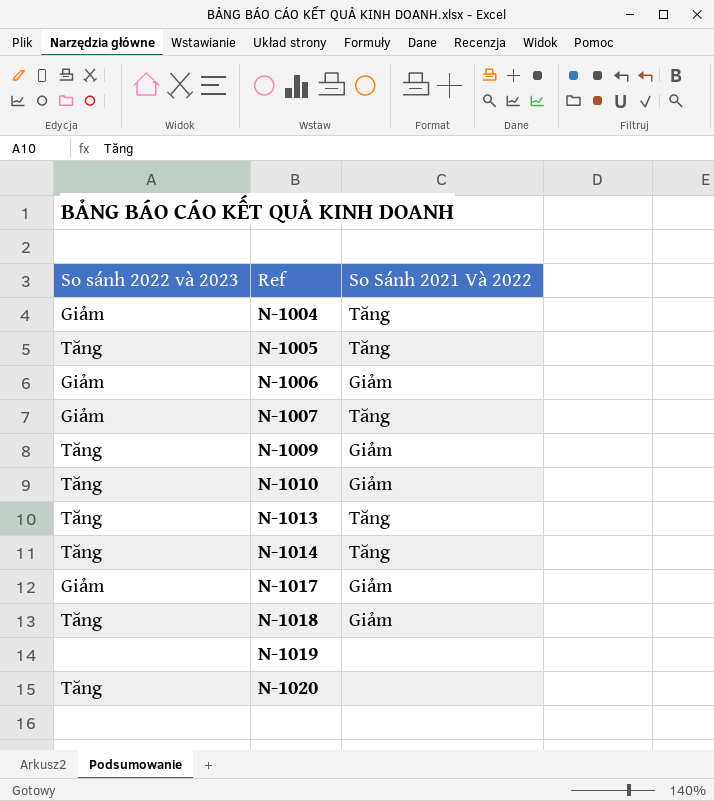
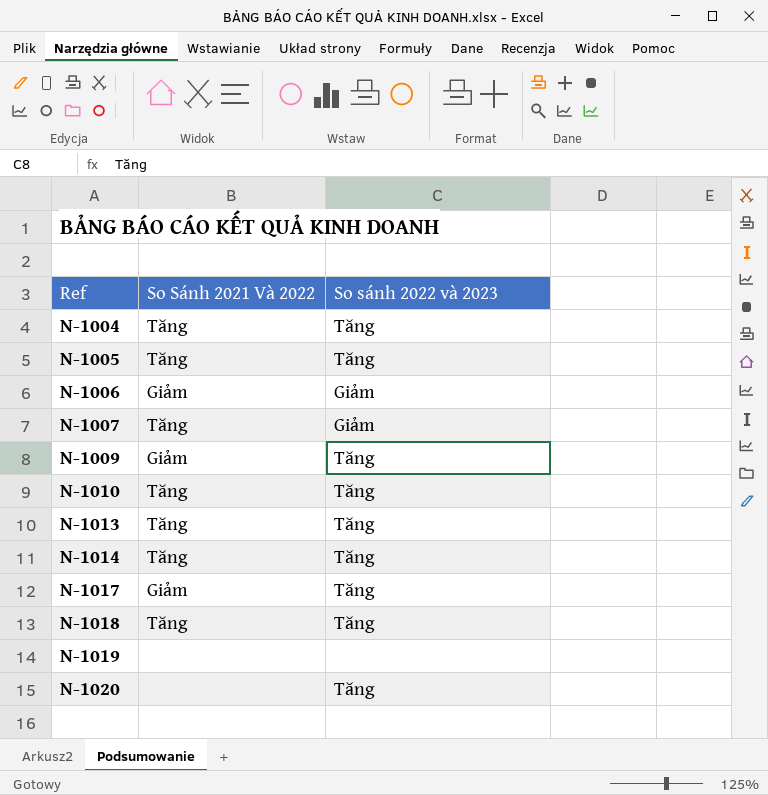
column So sánh 2022 và 2023 | position: 1 -> 3
N-1004 | So sánh 2022 và 2023: Giảm -> Tăng
N-1010 | So Sánh 2021 Và 2022: Giảm -> Tăng
N-1017 | So sánh 2022 và 2023: Giảm -> Tăng
N-1018 | So Sánh 2021 Và 2022: Giảm -> Tăng

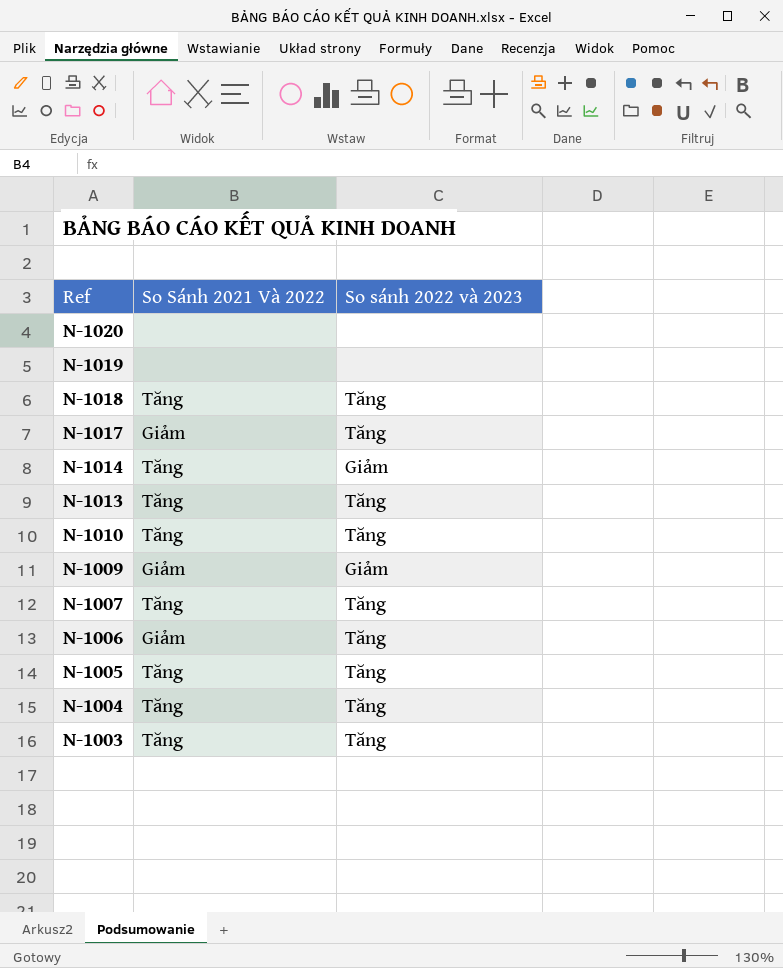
row order: Ref ascending -> Ref descending
N-1020 | So sánh 2022 và 2023: Tăng -> none
N-1014 | So sánh 2022 và 2023: Tăng -> Giảm
N-1009 | So sánh 2022 và 2023: Tăng -> Giảm
N-1007 | So sánh 2022 và 2023: Giảm -> Tăng
N-1006 | So sánh 2022 và 2023: Giảm -> Tăng
row N-1003: none -> Tăng | Tăng

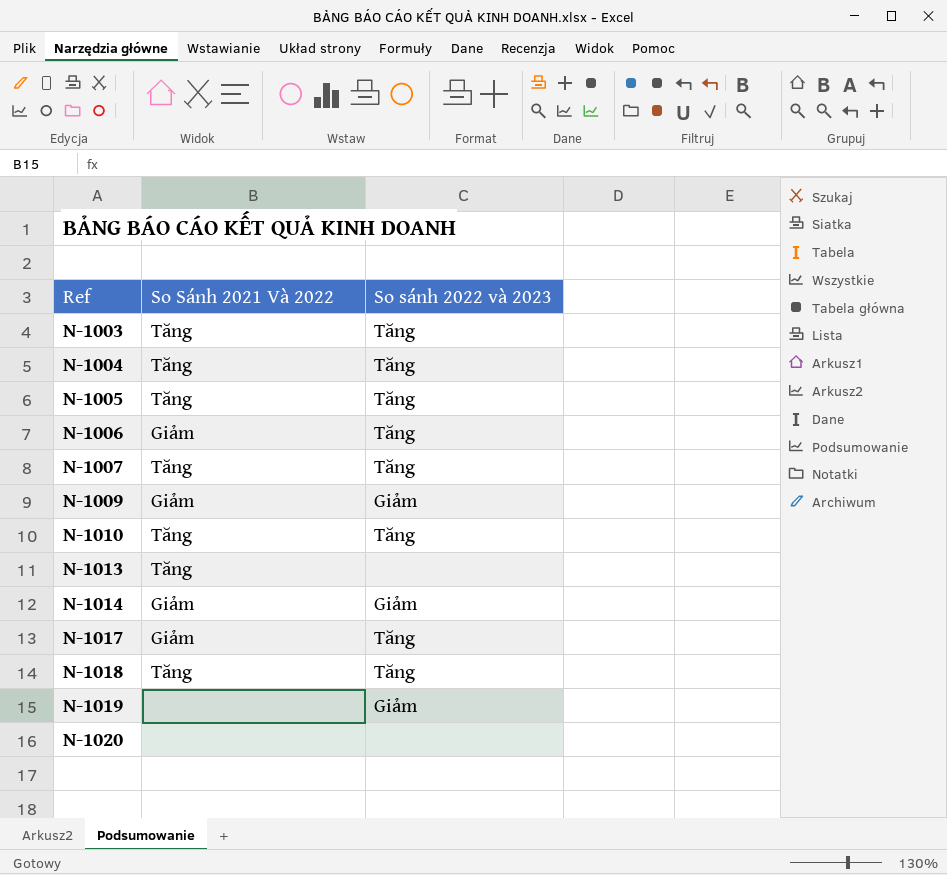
row order: Ref descending -> Ref ascending
N-1013 | So sánh 2022 và 2023: Tăng -> none
N-1014 | So Sánh 2021 Và 2022: Tăng -> Giảm
N-1019 | So sánh 2022 và 2023: none -> Giảm

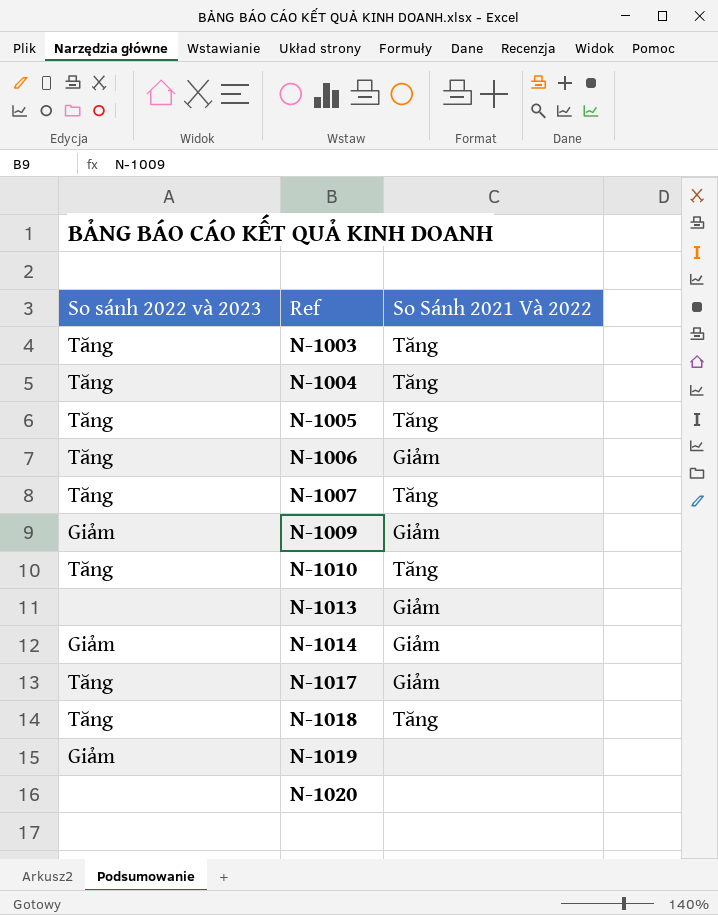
column So sánh 2022 và 2023 | position: 3 -> 1
N-1013 | So Sánh 2021 Và 2022: Tăng -> Giảm

